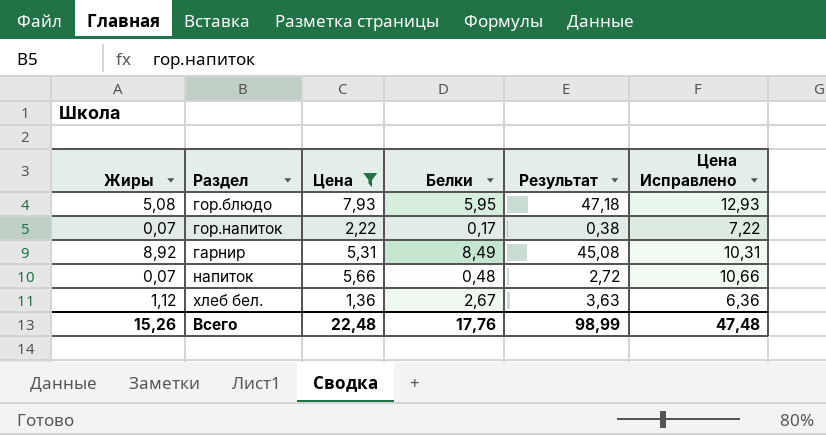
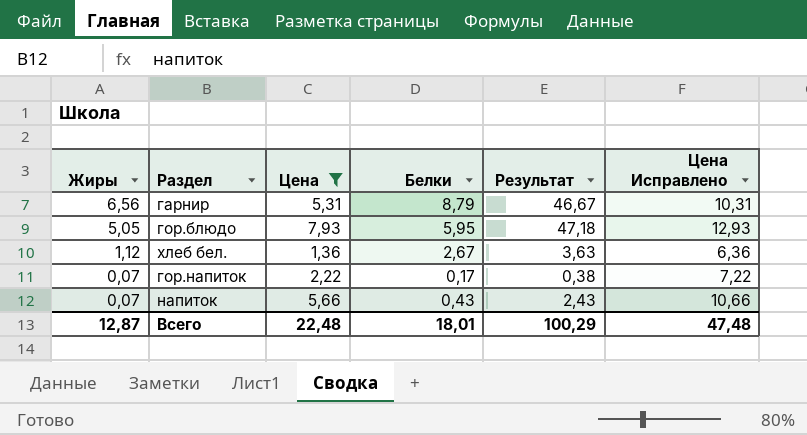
row order: none -> Жиры descending
гарнир | Жиры: 8,92 -> 6,56
гарнир | Белки: 8,49 -> 8,79
гарнир | Результат: 45,08 -> 46,67
гор.блюдо | Жиры: 5,08 -> 5,05
напиток | Белки: 0,48 -> 0,43
напиток | Результат: 2,72 -> 2,43
Всего | Жиры: 15,26 -> 12,87
Всего | Белки: 17,76 -> 18,01
Всего | Результат: 98,99 -> 100,29

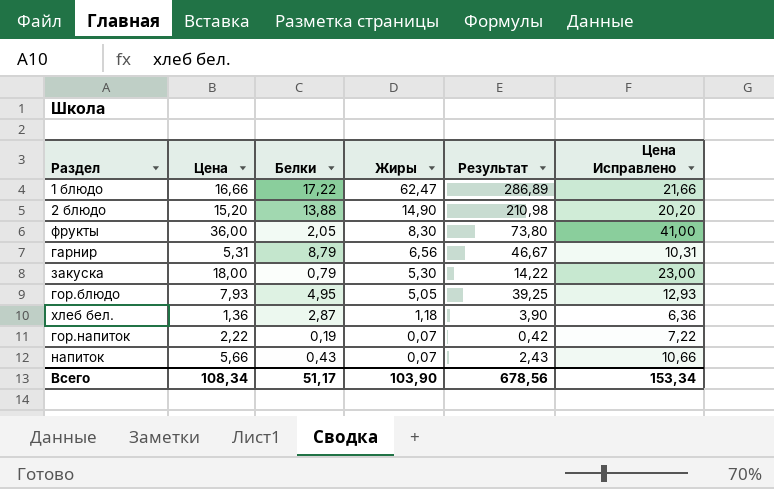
filter: Цена <= 7,93 -> none
column Жиры | position: 1 -> 4
гор.блюдо | Белки: 5,95 -> 4,95
гор.блюдо | Результат: 47,18 -> 39,25
хлеб бел. | Белки: 2,67 -> 2,87
хлеб бел. | Жиры: 1,12 -> 1,18
хлеб бел. | Результат: 3,63 -> 3,90
гор.напиток | Белки: 0,17 -> 0,19
гор.напиток | Результат: 0,38 -> 0,42
Всего | Цена: 22,48 -> 108,34
Всего | Белки: 18,01 -> 51,17
Всего | Жиры: 12,87 -> 103,90
Всего | Результат: 100,29 -> 678,56
Всего | Цена Исправлено: 47,48 -> 153,34

